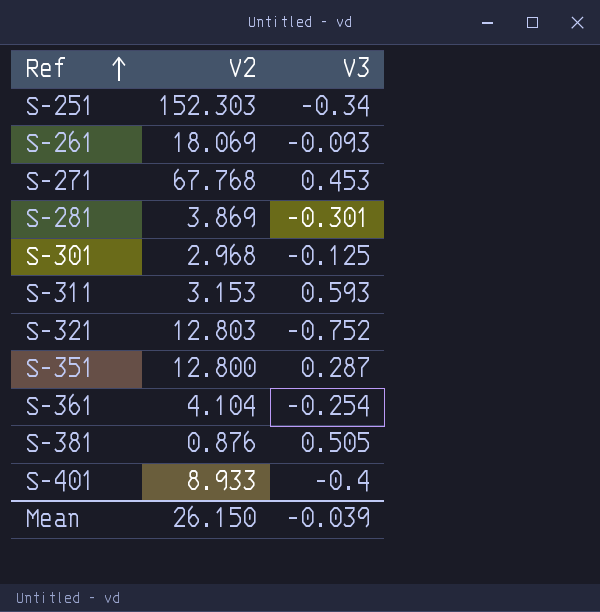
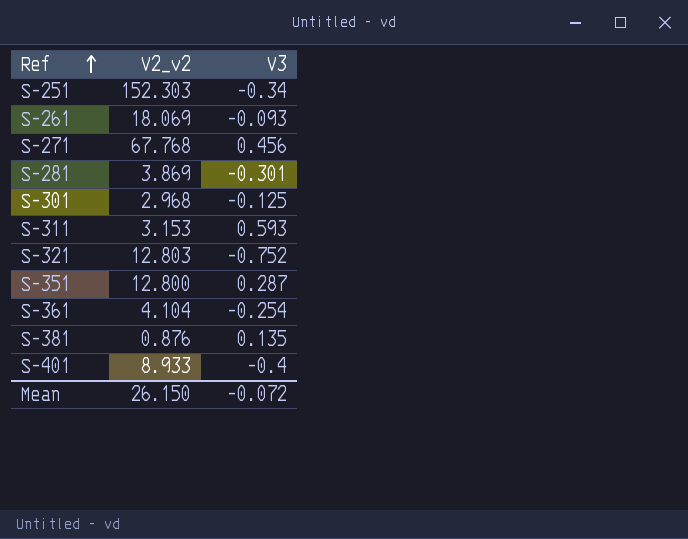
column name: V2 -> V2_v2
S-271 | V3: 0.453 -> 0.456
S-381 | V3: 0.505 -> 0.135
Mean | V3: -0.039 -> -0.072

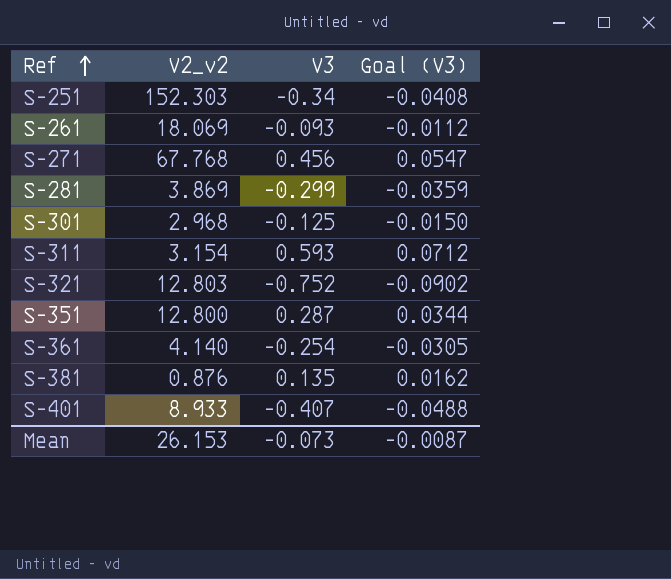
column Goal (V3) | formula: none -> [V3] * 0.12
S-281 | V3: -0.301 -> -0.299
S-311 | V2_v2: 3.153 -> 3.154
S-361 | V2_v2: 4.104 -> 4.140
S-401 | V3: -0.4 -> -0.407
Mean | V2_v2: 26.150 -> 26.153
Mean | V3: -0.072 -> -0.073

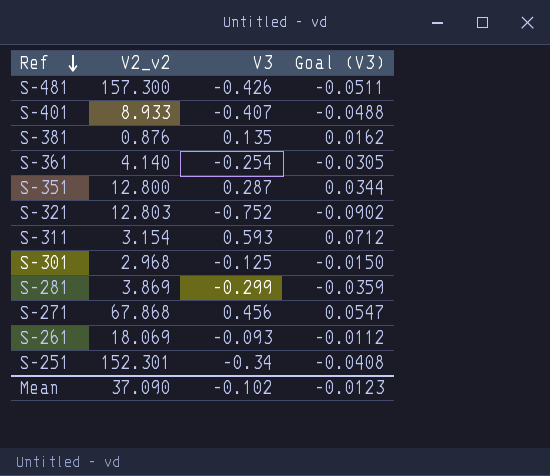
row order: Ref ascending -> Ref descending
row S-481: none -> 157.300 | -0.426 | -0.0511
S-271 | V2_v2: 67.768 -> 67.868
S-251 | V2_v2: 152.303 -> 152.301
Mean | V2_v2: 26.153 -> 37.090
Mean | V3: -0.073 -> -0.102
Mean | Goal (V3): -0.0087 -> -0.0123

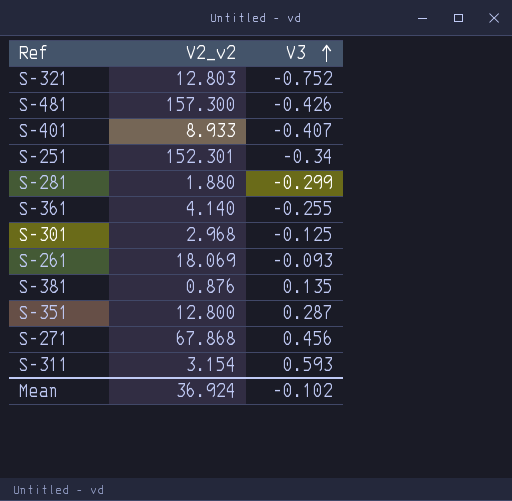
row order: Ref descending -> V3 ascending
column Goal (V3) | formula: [V3] * 0.12 -> none
S-281 | V2_v2: 3.869 -> 1.880
S-361 | V3: -0.254 -> -0.255
Mean | V2_v2: 37.090 -> 36.924

